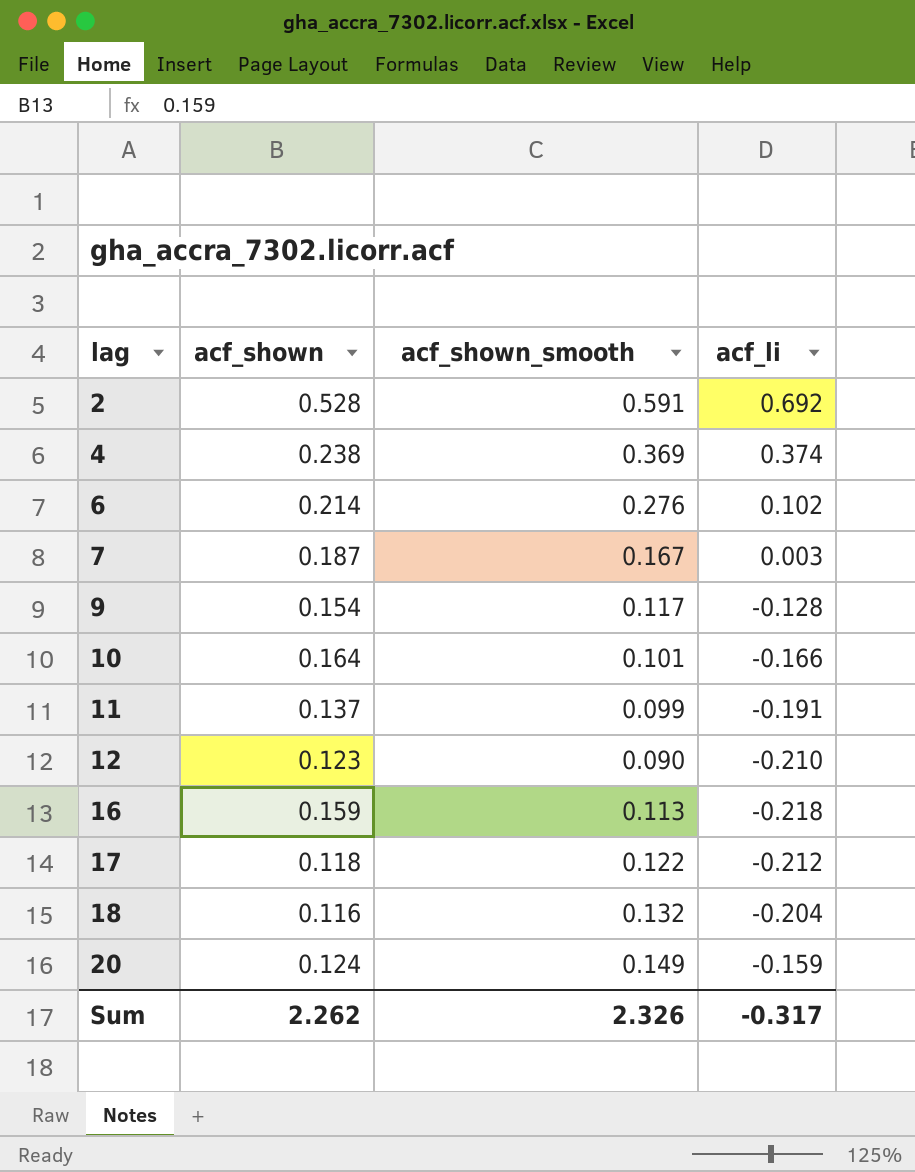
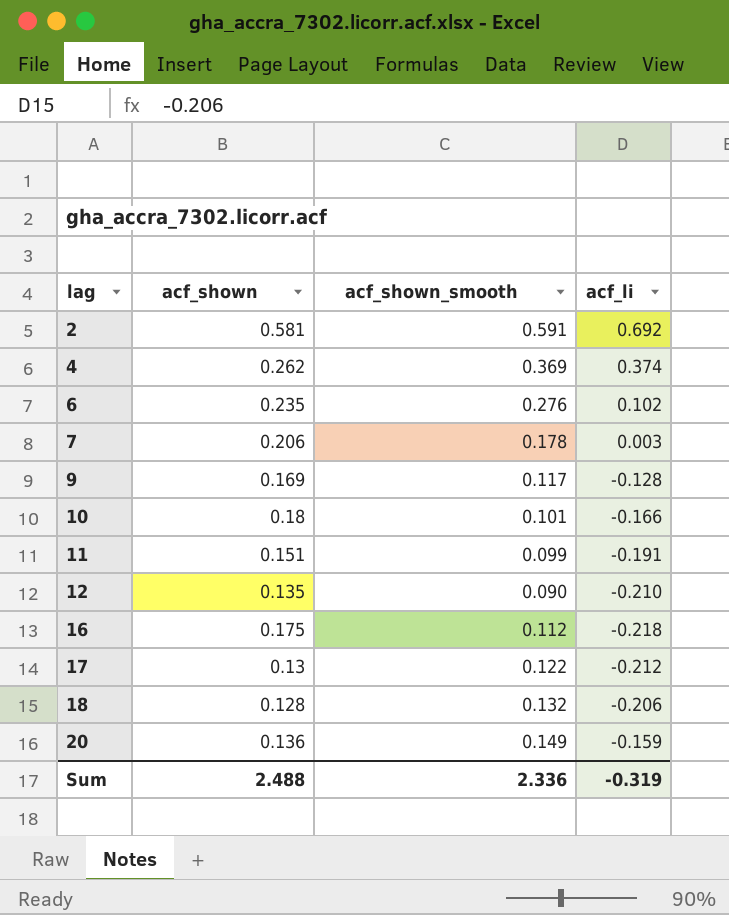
2 | acf_shown: 0.528 -> 0.581
4 | acf_shown: 0.238 -> 0.262
6 | acf_shown: 0.214 -> 0.235
7 | acf_shown: 0.187 -> 0.206
7 | acf_shown_smooth: 0.167 -> 0.178
9 | acf_shown: 0.154 -> 0.169
10 | acf_shown: 0.164 -> 0.18
11 | acf_shown: 0.137 -> 0.151
12 | acf_shown: 0.123 -> 0.135
16 | acf_shown: 0.159 -> 0.175
16 | acf_shown_smooth: 0.113 -> 0.112
17 | acf_shown: 0.118 -> 0.13
18 | acf_shown: 0.116 -> 0.128
18 | acf_li: -0.204 -> -0.206
20 | acf_shown: 0.124 -> 0.136
Sum | acf_shown: 2.262 -> 2.488
Sum | acf_shown_smooth: 2.326 -> 2.336
Sum | acf_li: -0.317 -> -0.319

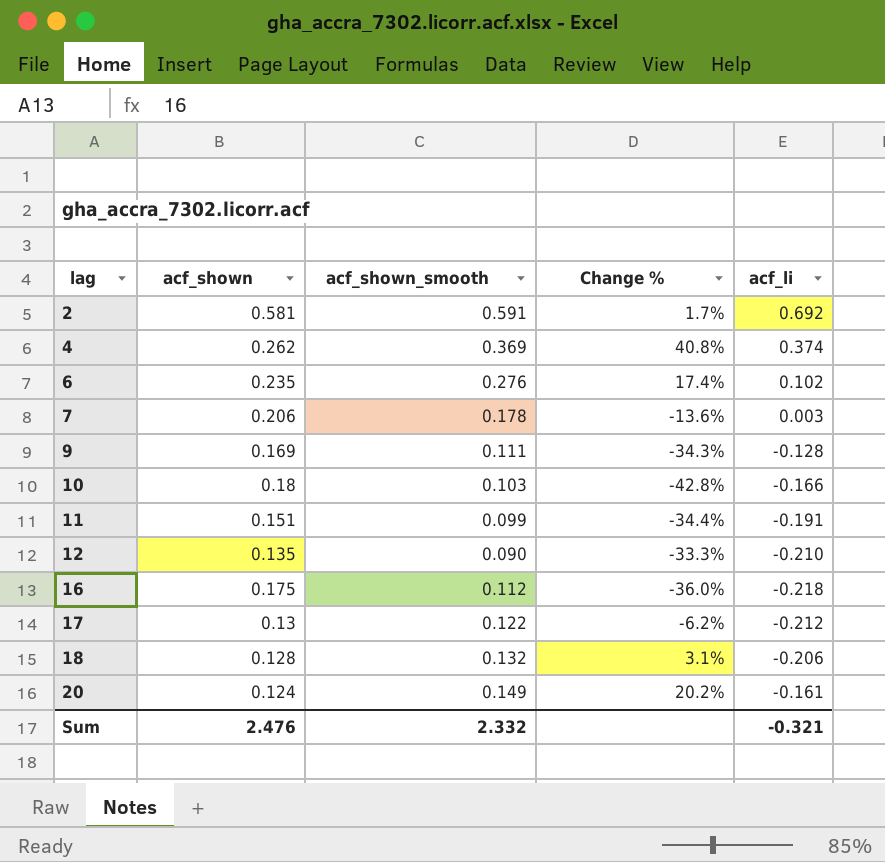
column Change % | formula: none -> ([acf_shown_smooth] - [acf_shown]) / [acf_shown]
9 | acf_shown_smooth: 0.117 -> 0.111
10 | acf_shown_smooth: 0.101 -> 0.103
20 | acf_shown: 0.136 -> 0.124
20 | acf_li: -0.159 -> -0.161
Sum | acf_shown: 2.488 -> 2.476
Sum | acf_shown_smooth: 2.336 -> 2.332
Sum | acf_li: -0.319 -> -0.321

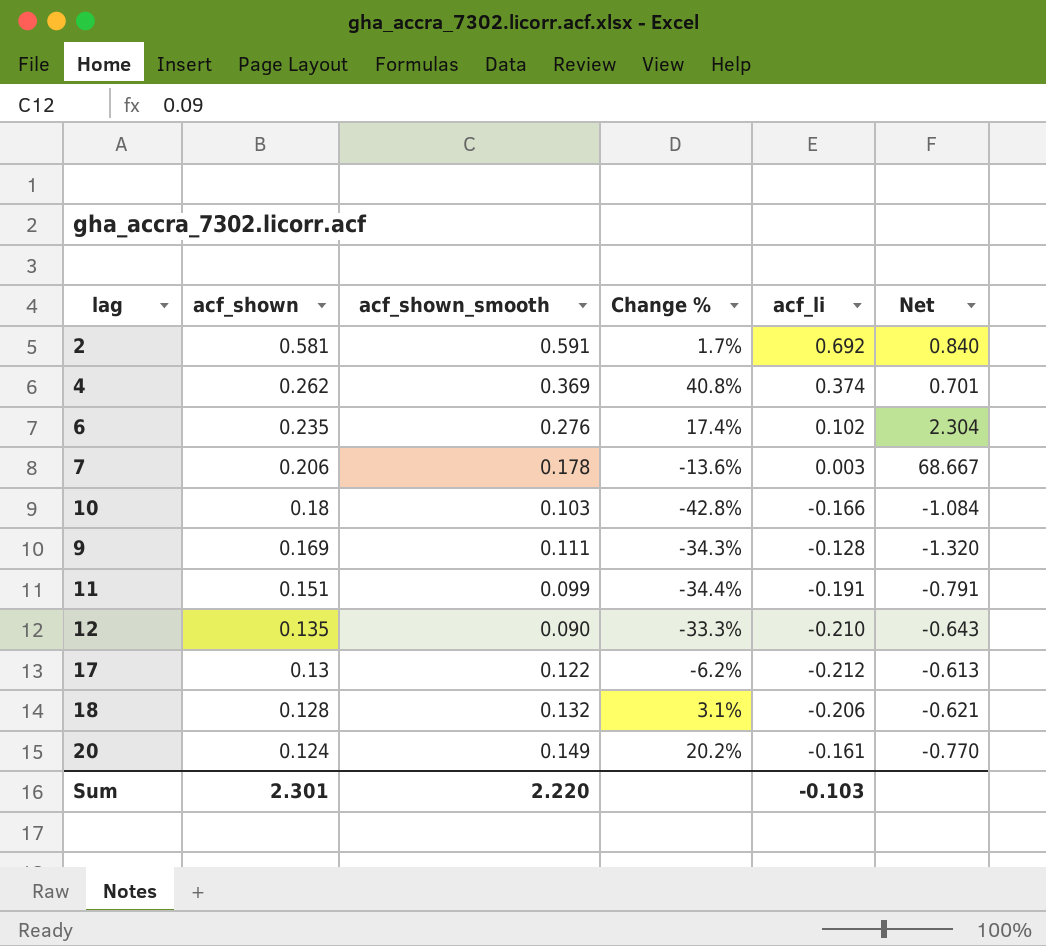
row order: lag ascending -> acf_shown descending
column Net | formula: none -> [acf_shown] / [acf_li]
row 16: 0.175 | 0.112 | -36.0% | -0.218 -> none
Sum | acf_shown: 2.476 -> 2.301
Sum | acf_shown_smooth: 2.332 -> 2.220
Sum | acf_li: -0.321 -> -0.103

